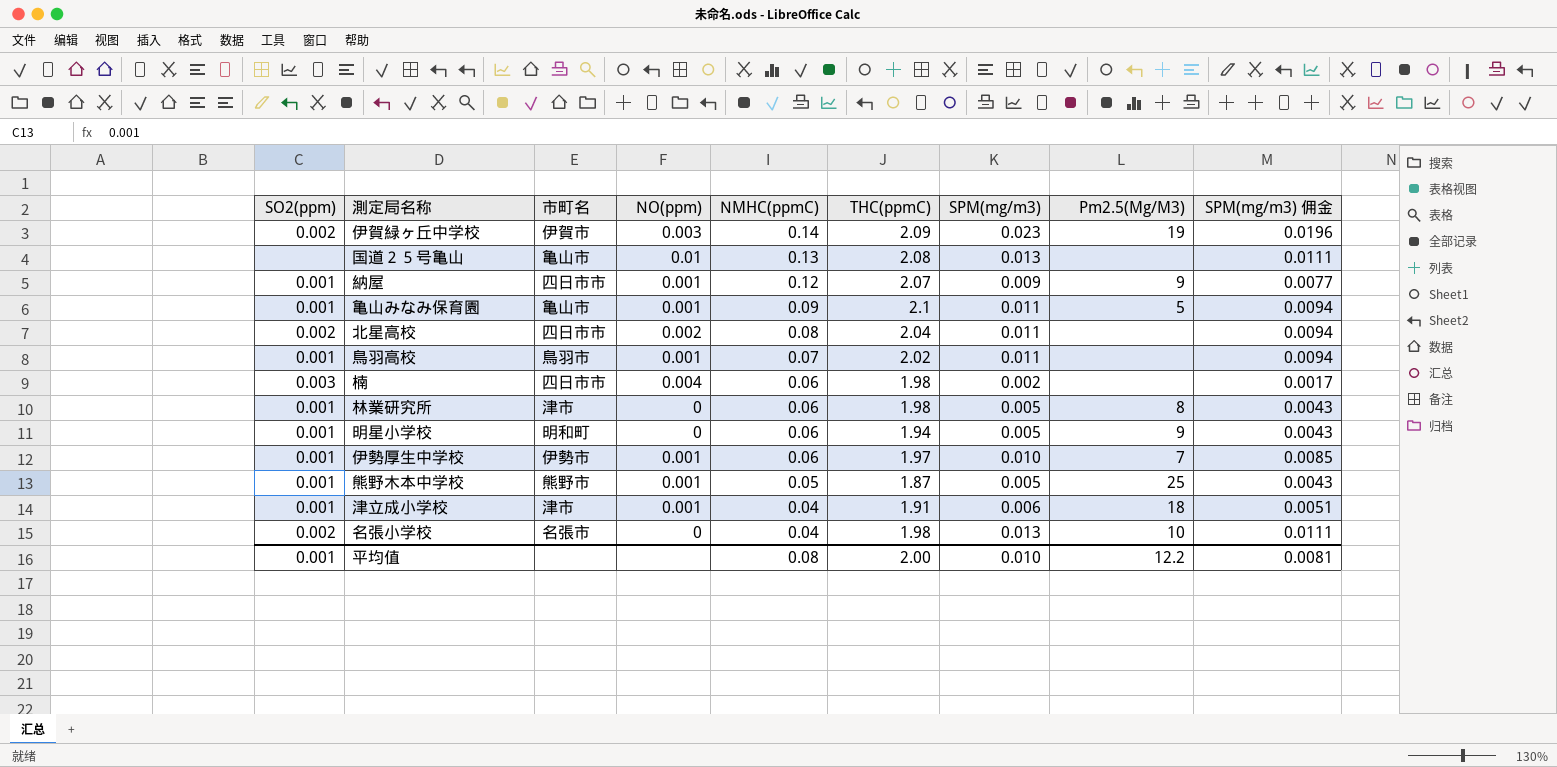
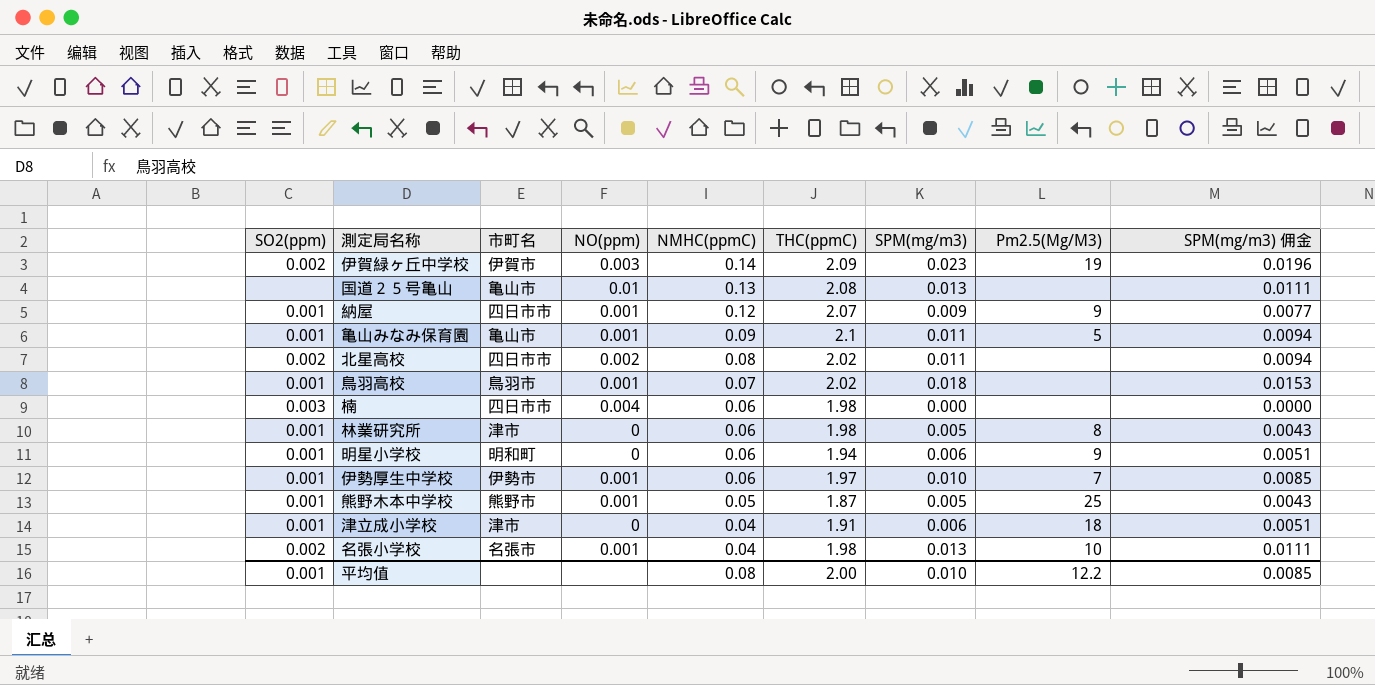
北星高校 | THC(ppmC): 2.04 -> 2.02
鳥羽高校 | SPM(mg/m3): 0.011 -> 0.018
鳥羽高校 | SPM(mg/m3) 佣金: 0.0094 -> 0.0153
楠 | SPM(mg/m3): 0.002 -> 0.000
楠 | SPM(mg/m3) 佣金: 0.0017 -> 0.0000
明星小学校 | SPM(mg/m3): 0.005 -> 0.006
明星小学校 | SPM(mg/m3) 佣金: 0.0043 -> 0.0051
津立成小学校 | NO(ppm): 0.001 -> 0
名張小学校 | NO(ppm): 0 -> 0.001
平均值 | SPM(mg/m3) 佣金: 0.0081 -> 0.0085

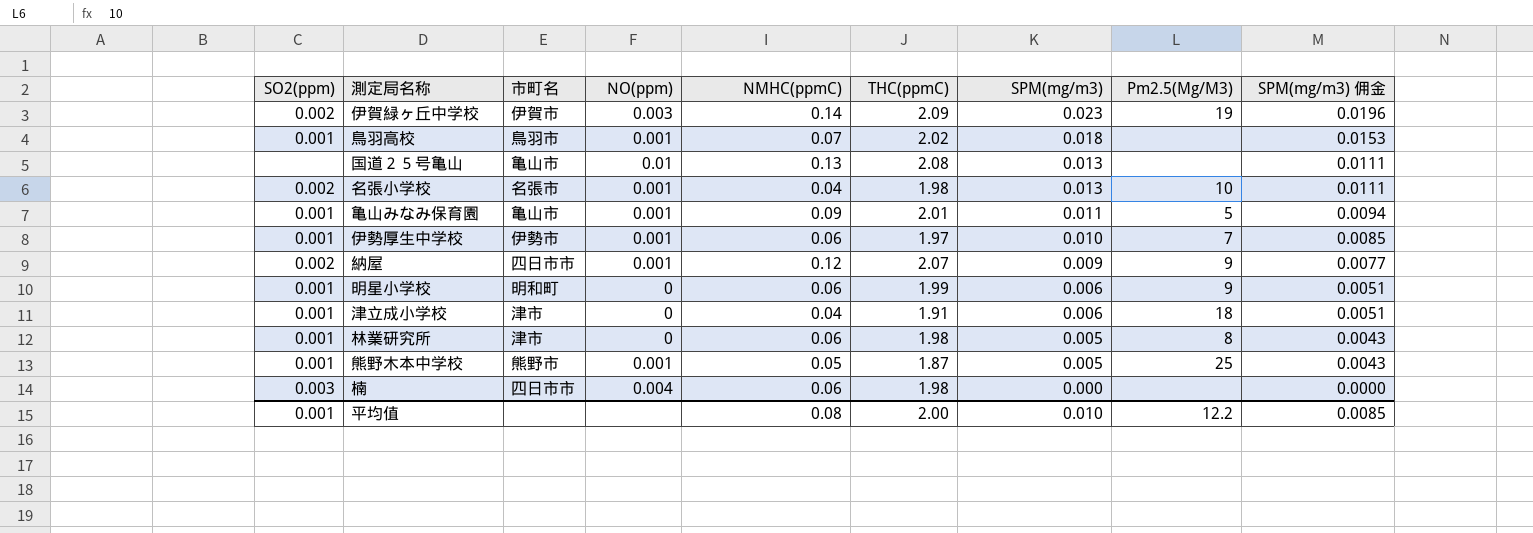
row order: NMHC(ppmC) descending -> SPM(mg/m3) descending
row 北星高校: 0.002 | 四日市市 | 0.002 | 0.08 | 2.02 | 0.011 | none | 0.0094 -> none
亀山みなみ保育園 | THC(ppmC): 2.1 -> 2.01
納屋 | SO2(ppm): 0.001 -> 0.002
明星小学校 | THC(ppmC): 1.94 -> 1.99

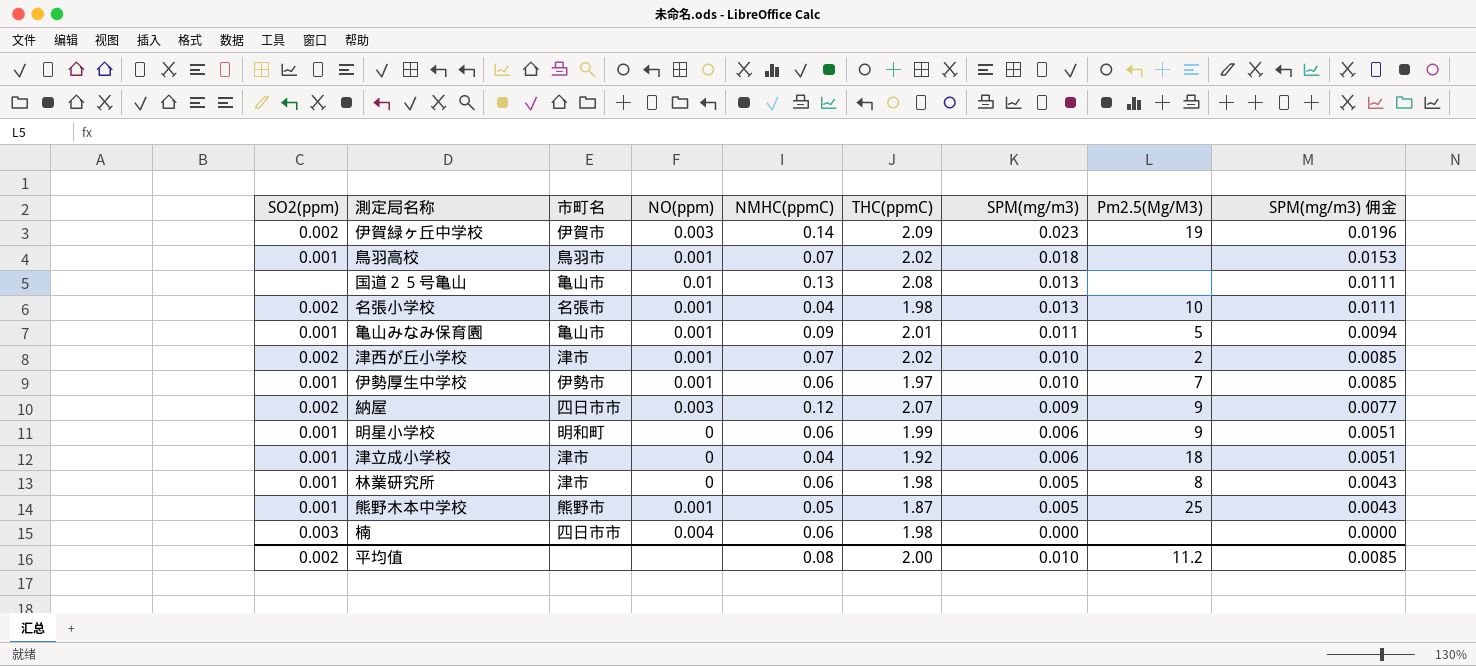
row 津西が丘小学校: none -> 0.002 | 津市 | 0.001 | 0.07 | 2.02 | 0.010 | 2 | 0.0085
納屋 | NO(ppm): 0.001 -> 0.003
津立成小学校 | THC(ppmC): 1.91 -> 1.92
平均值 | SO2(ppm): 0.001 -> 0.002
平均值 | Pm2.5(Μg/M3): 12.2 -> 11.2

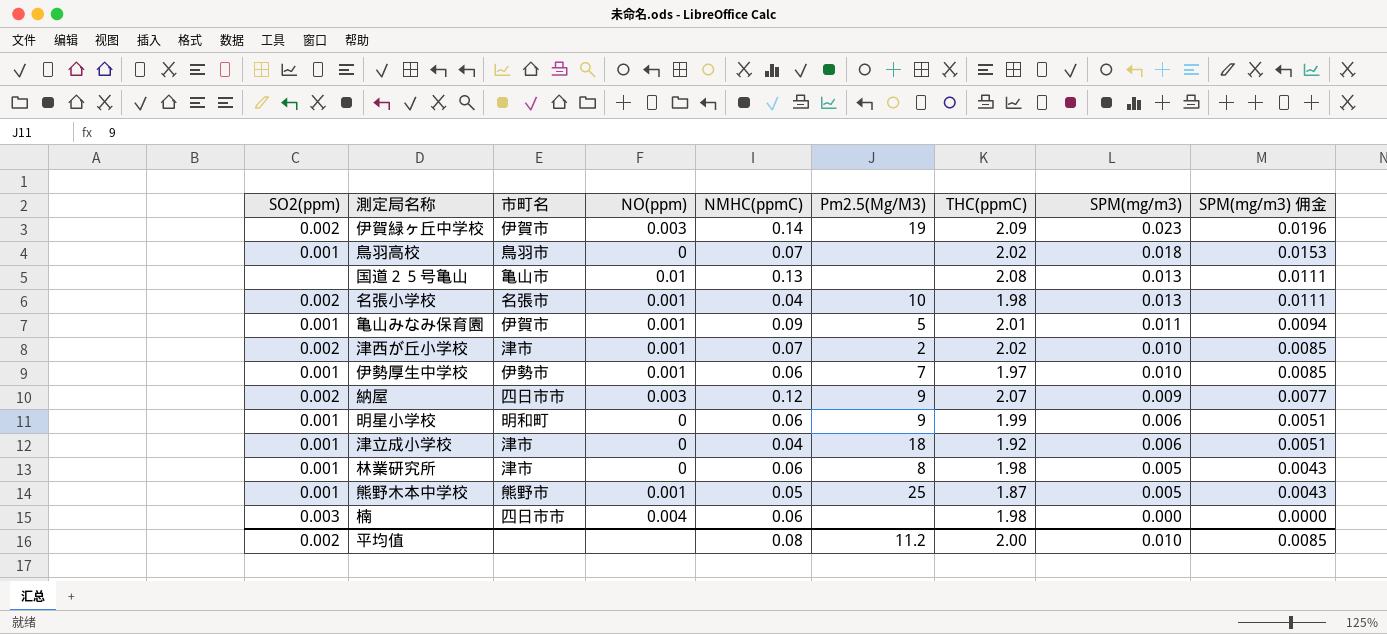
column Pm2.5(Μg/M3) | position: 8 -> 6
鳥羽高校 | NO(ppm): 0.001 -> 0
亀山みなみ保育園 | 市町名: 亀山市 -> 伊賀市

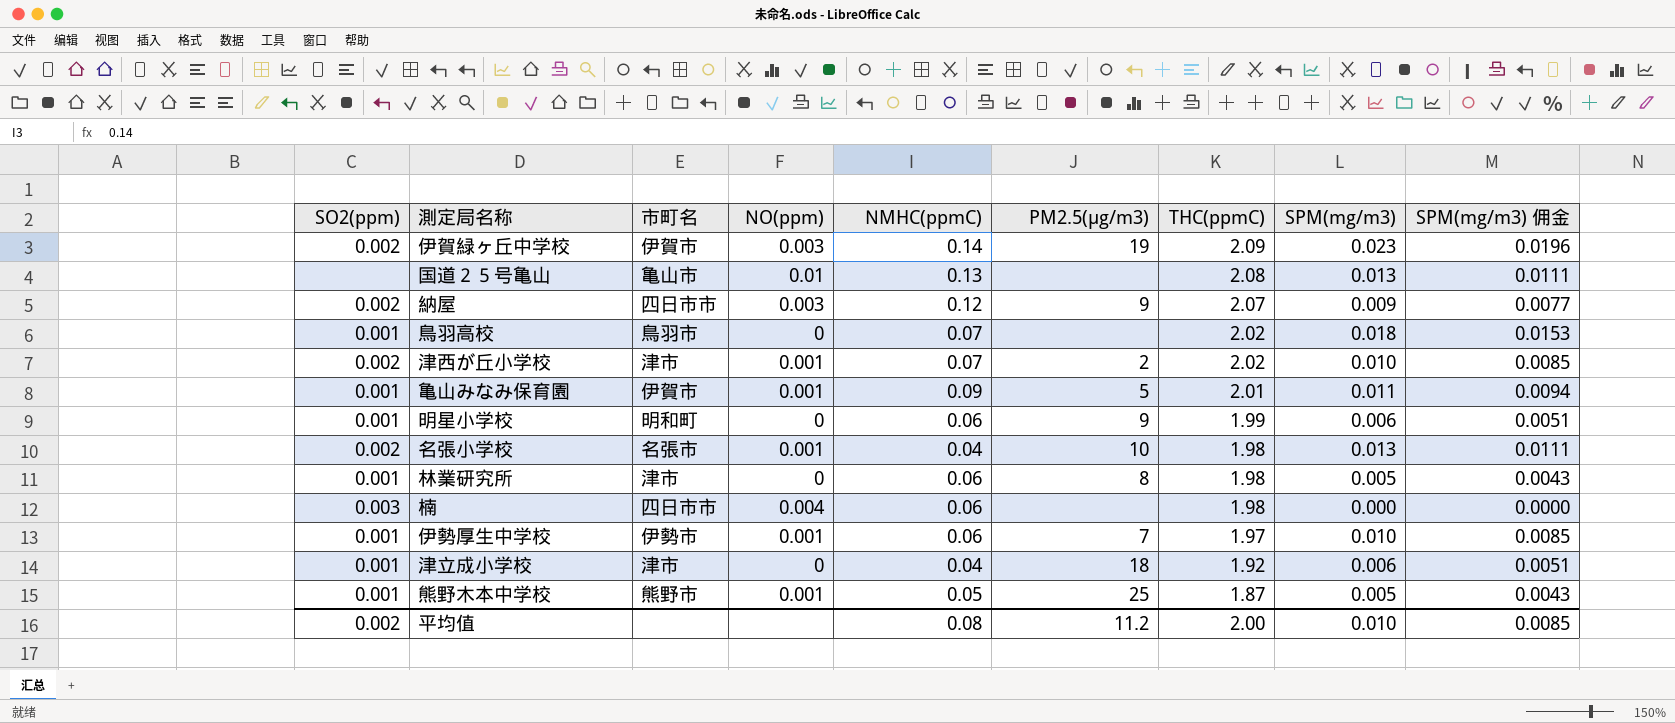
row order: SPM(mg/m3) descending -> THC(ppmC) descending
column name: Pm2.5(Μg/M3) -> PM2.5(μg/m3)

